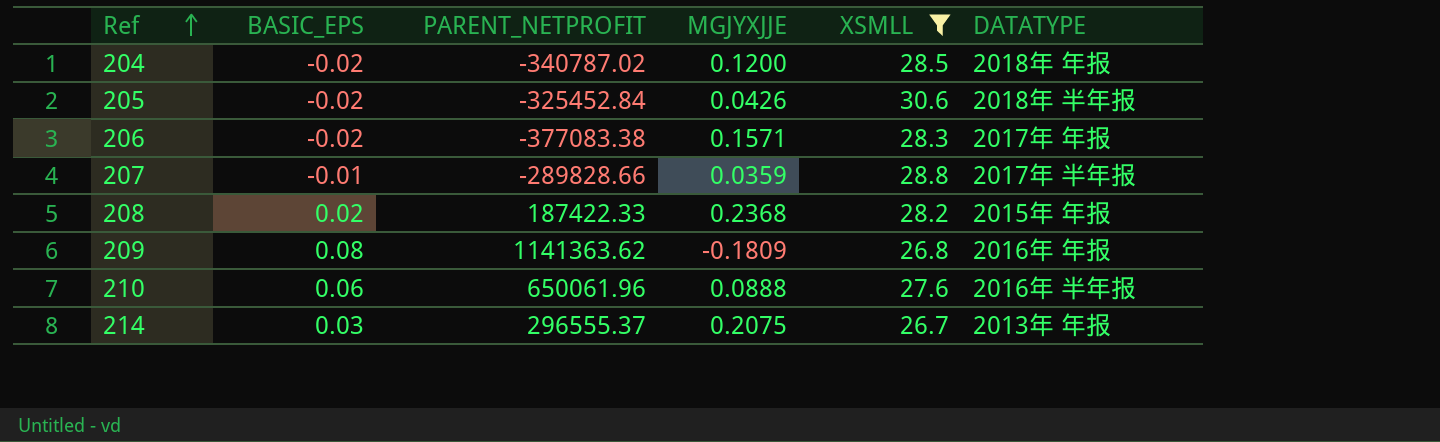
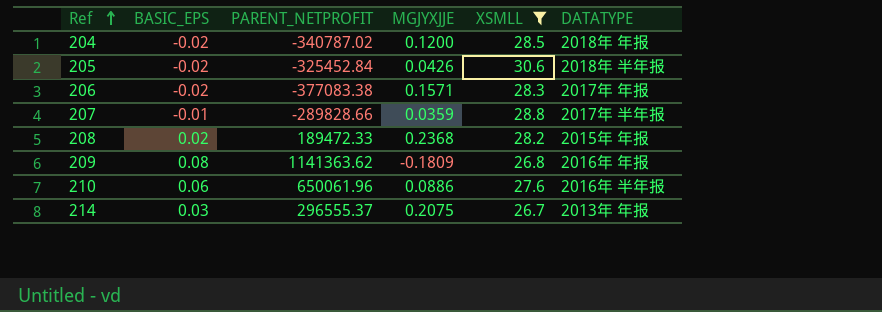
208 | PARENT_NETPROFIT: 187422.33 -> 189472.33
210 | MGJYXJJE: 0.0888 -> 0.0886

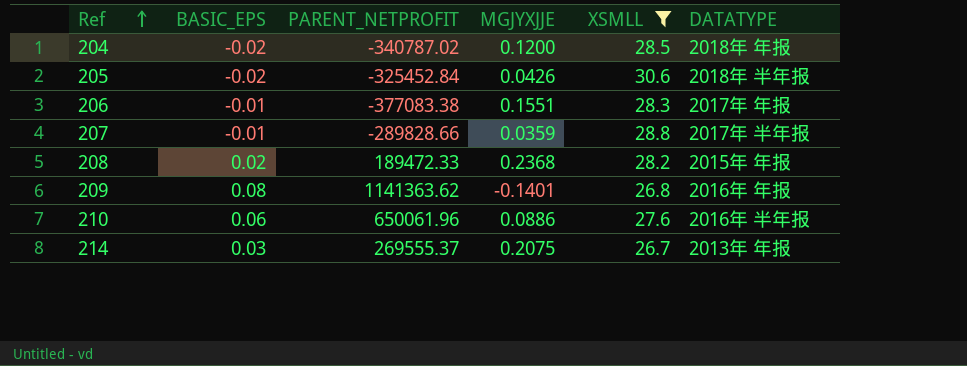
206 | BASIC_EPS: -0.02 -> -0.01
206 | MGJYXJJE: 0.1571 -> 0.1551
209 | MGJYXJJE: -0.1809 -> -0.1401
214 | PARENT_NETPROFIT: 296555.37 -> 269555.37

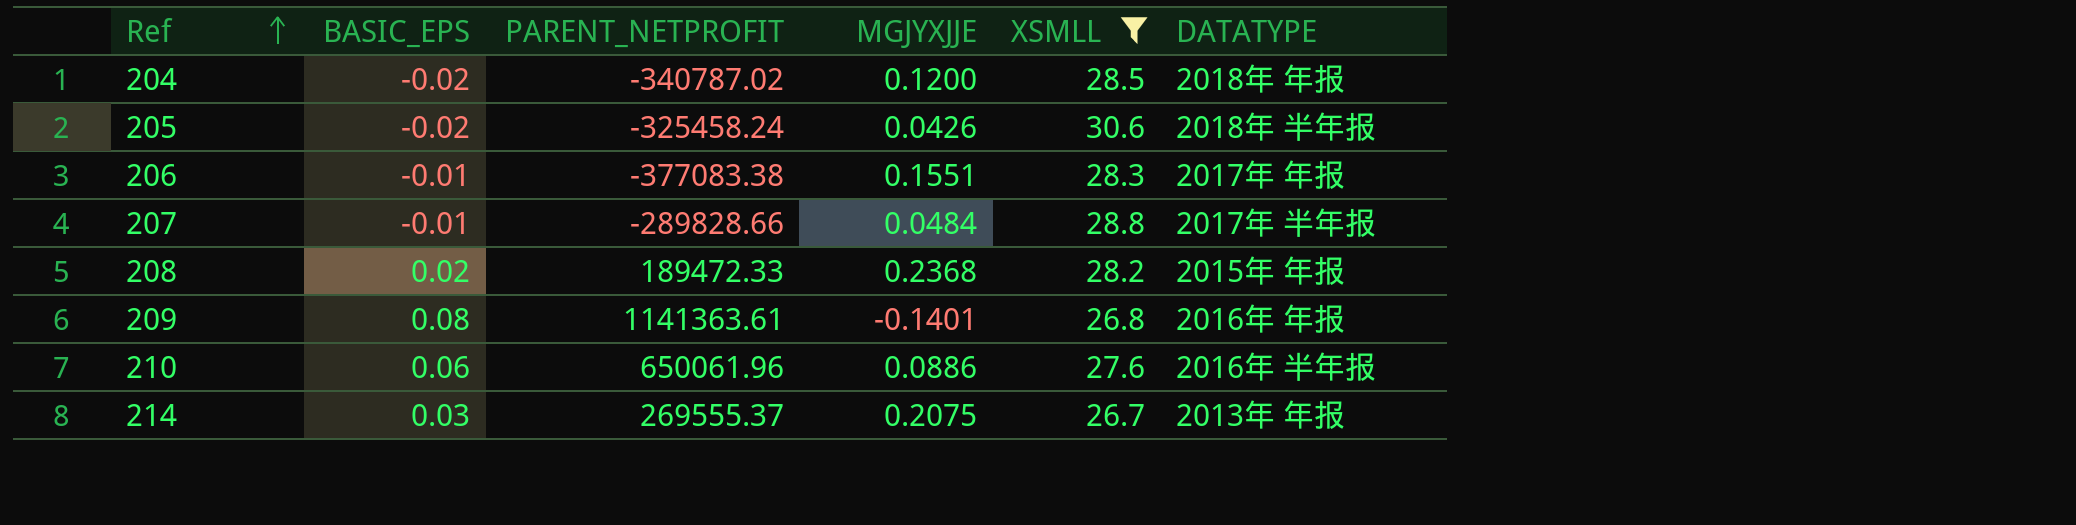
205 | PARENT_NETPROFIT: -325452.84 -> -325458.24
207 | MGJYXJJE: 0.0359 -> 0.0484
209 | PARENT_NETPROFIT: 1141363.62 -> 1141363.61

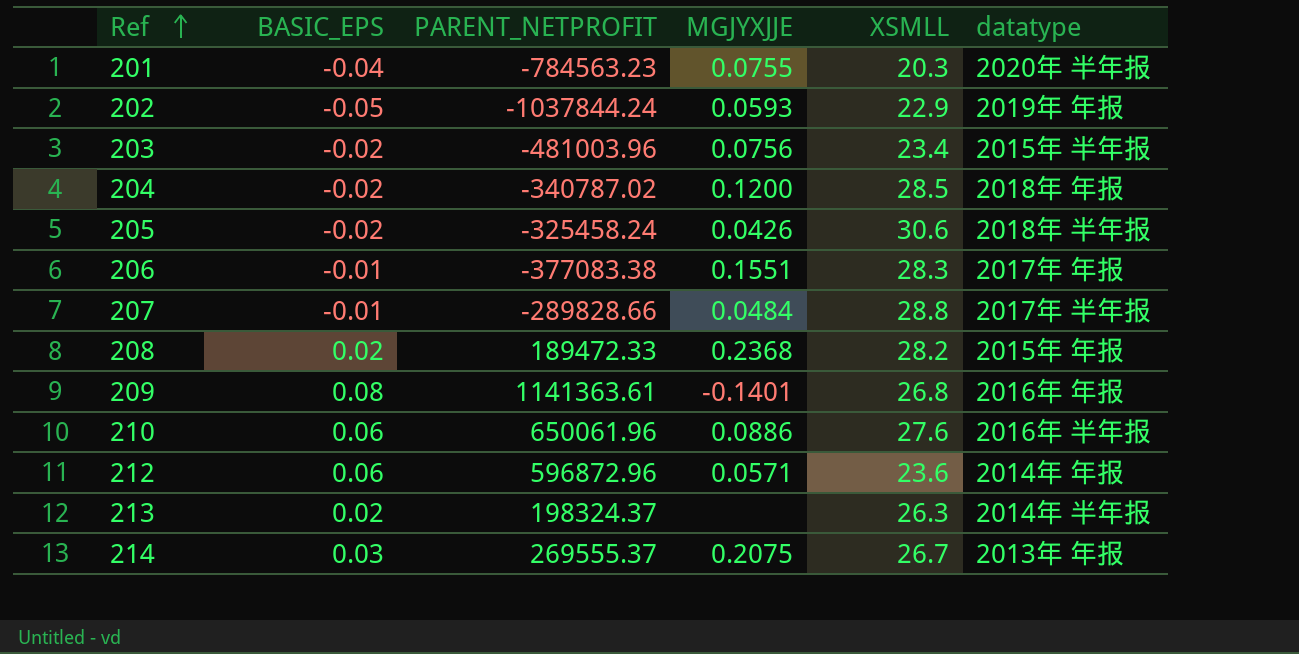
filter: XSMLL >= 26.7 -> none
column name: DATATYPE -> datatype

